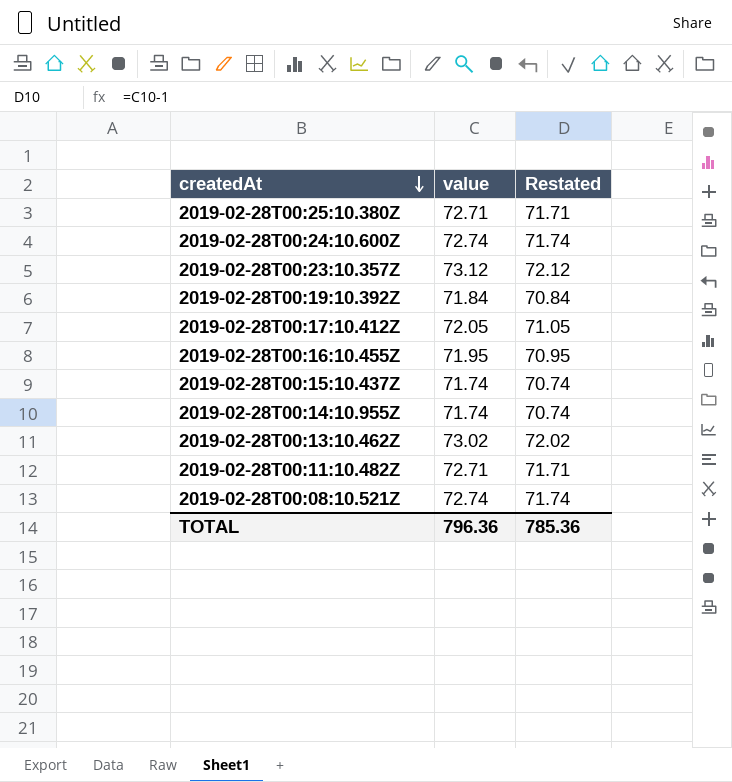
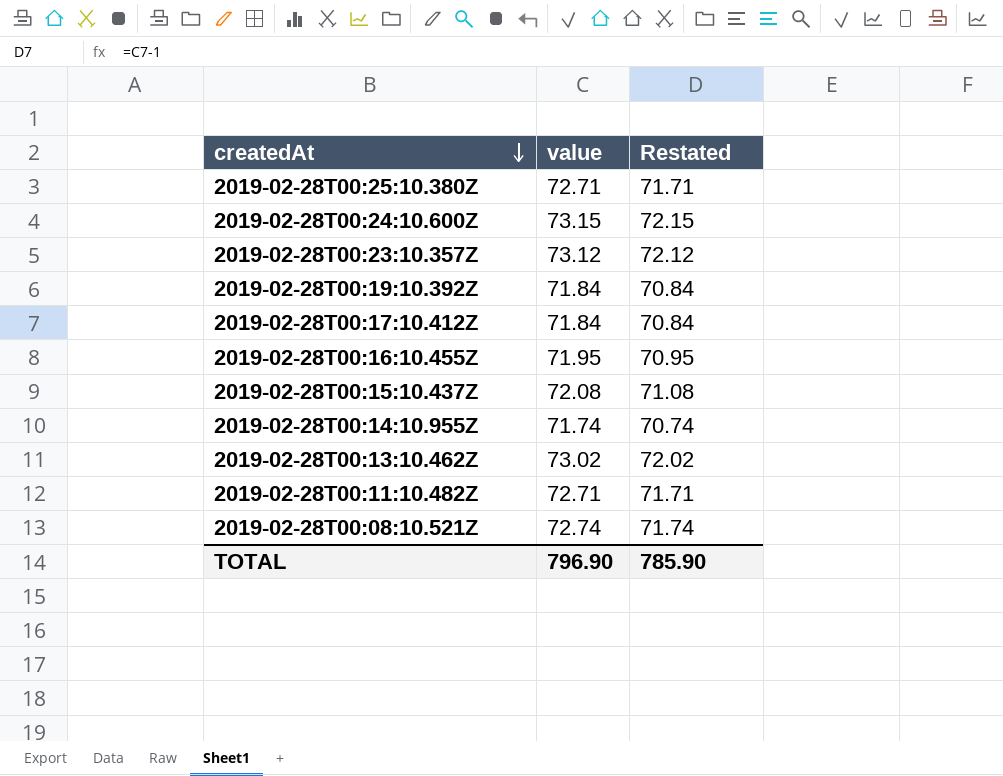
2019-02-28T00:24:10.600Z | value: 72.74 -> 73.15
2019-02-28T00:24:10.600Z | Restated: 71.74 -> 72.15
2019-02-28T00:17:10.412Z | value: 72.05 -> 71.84
2019-02-28T00:17:10.412Z | Restated: 71.05 -> 70.84
2019-02-28T00:15:10.437Z | value: 71.74 -> 72.08
2019-02-28T00:15:10.437Z | Restated: 70.74 -> 71.08
TOTAL | value: 796.36 -> 796.90
TOTAL | Restated: 785.36 -> 785.90

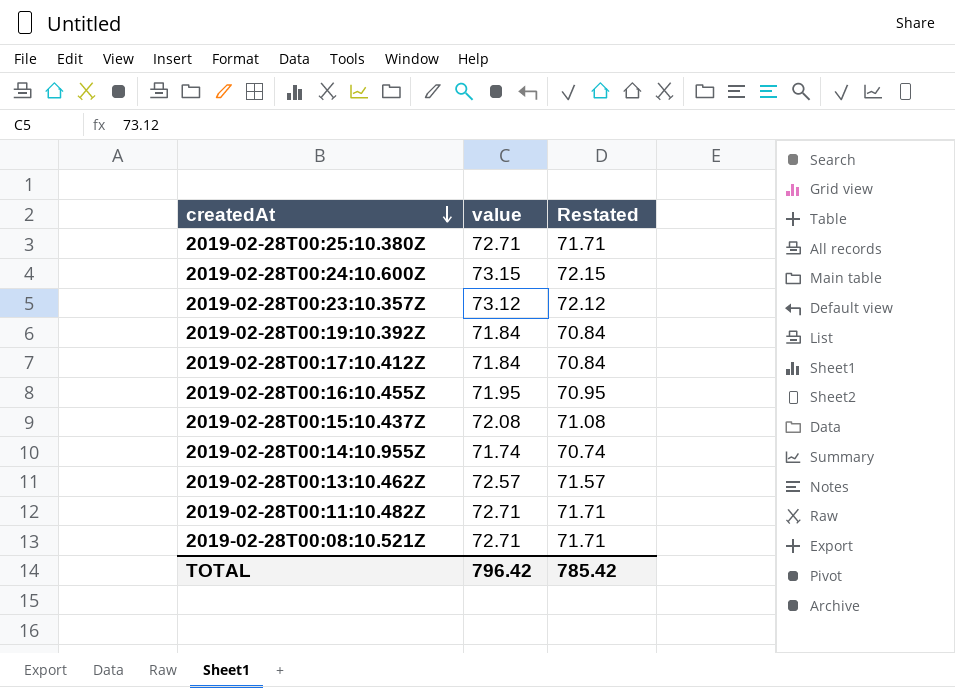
2019-02-28T00:13:10.462Z | value: 73.02 -> 72.57
2019-02-28T00:13:10.462Z | Restated: 72.02 -> 71.57
2019-02-28T00:08:10.521Z | value: 72.74 -> 72.71
2019-02-28T00:08:10.521Z | Restated: 71.74 -> 71.71
TOTAL | value: 796.90 -> 796.42
TOTAL | Restated: 785.90 -> 785.42

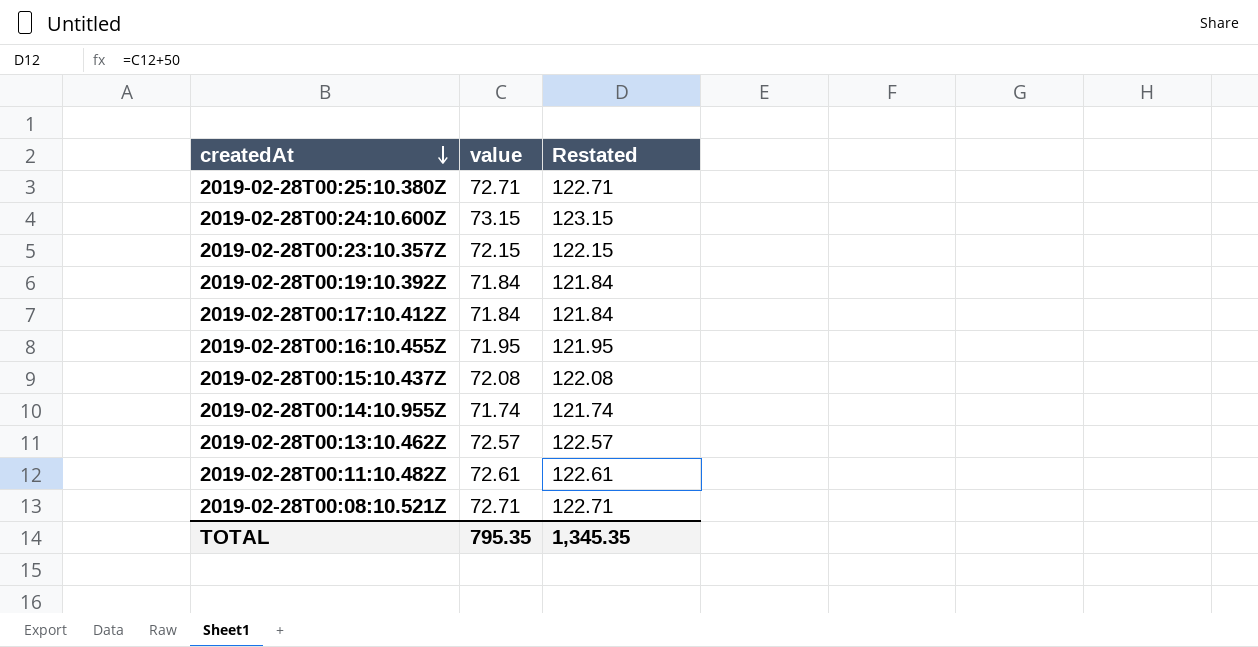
column Restated | formula: [value] - 1 -> [value] + 50
2019-02-28T00:23:10.357Z | value: 73.12 -> 72.15
2019-02-28T00:11:10.482Z | value: 72.71 -> 72.61
TOTAL | value: 796.42 -> 795.35
TOTAL | Restated: 785.42 -> 1,345.35

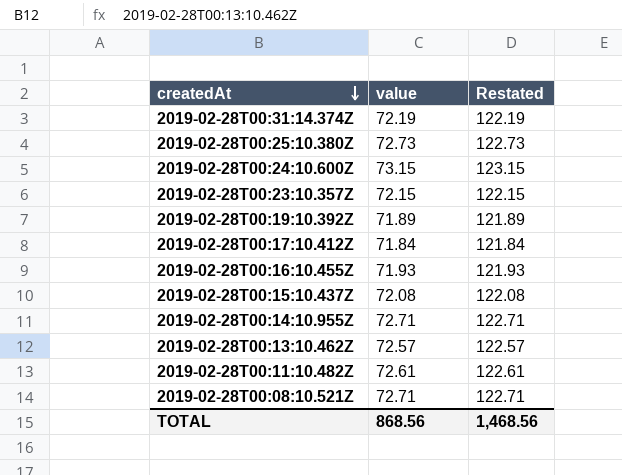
row 2019-02-28T00:31:14.374Z: none -> 72.19 | 122.19
2019-02-28T00:25:10.380Z | value: 72.71 -> 72.73
2019-02-28T00:25:10.380Z | Restated: 122.71 -> 122.73
2019-02-28T00:19:10.392Z | value: 71.84 -> 71.89
2019-02-28T00:19:10.392Z | Restated: 121.84 -> 121.89
2019-02-28T00:16:10.455Z | value: 71.95 -> 71.93
2019-02-28T00:16:10.455Z | Restated: 121.95 -> 121.93
2019-02-28T00:14:10.955Z | value: 71.74 -> 72.71
2019-02-28T00:14:10.955Z | Restated: 121.74 -> 122.71
TOTAL | value: 795.35 -> 868.56
TOTAL | Restated: 1,345.35 -> 1,468.56

